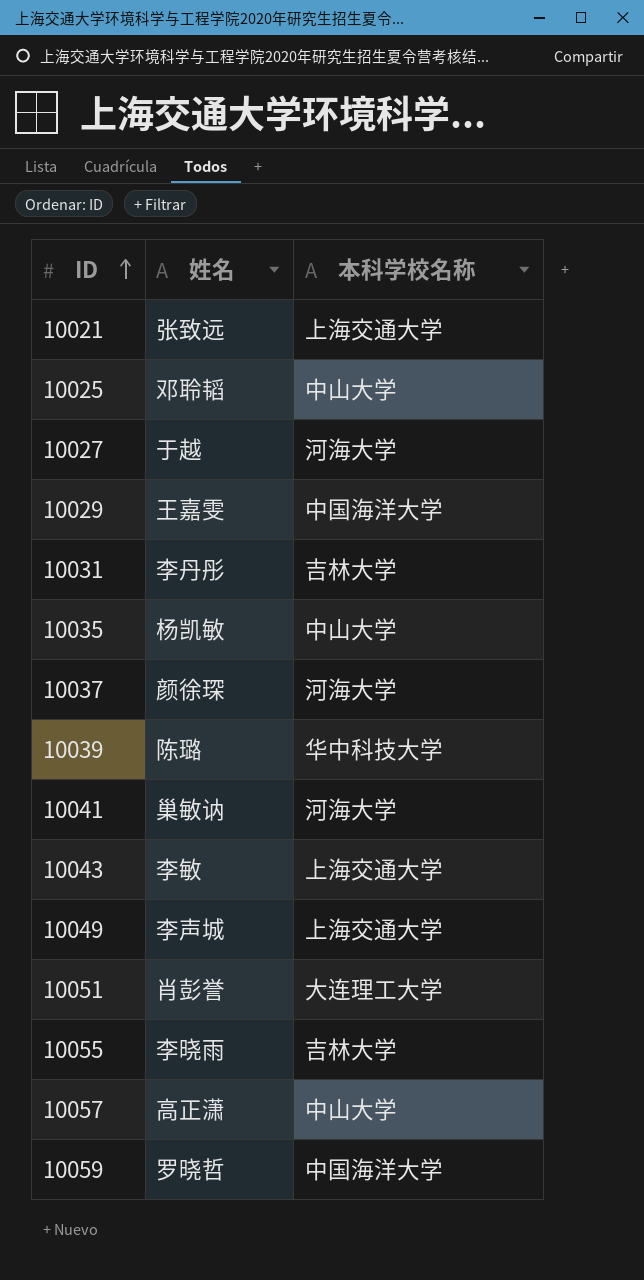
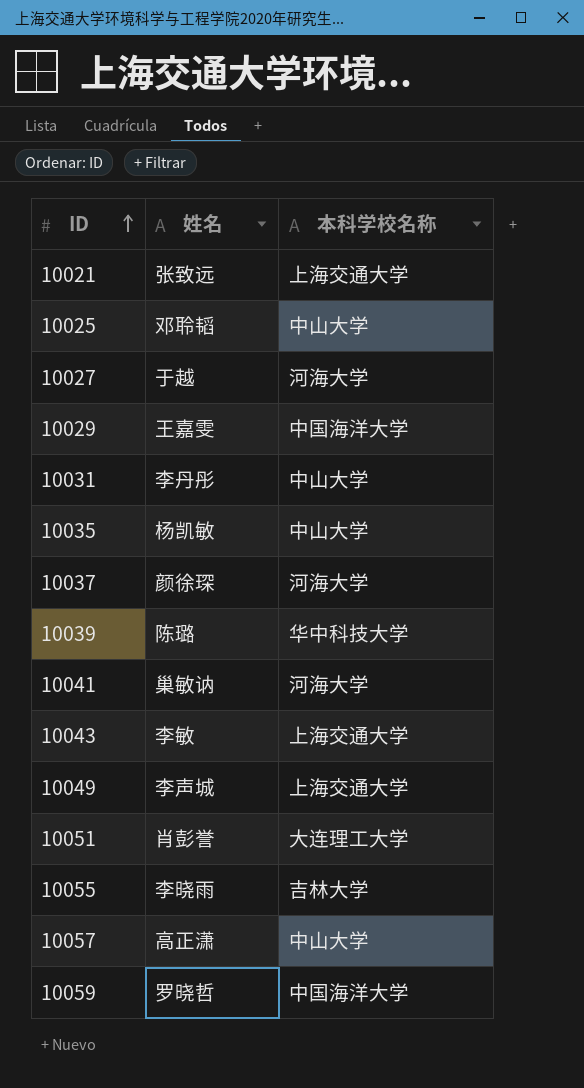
10031 | 本科学校名称: 吉林大学 -> 中山大学

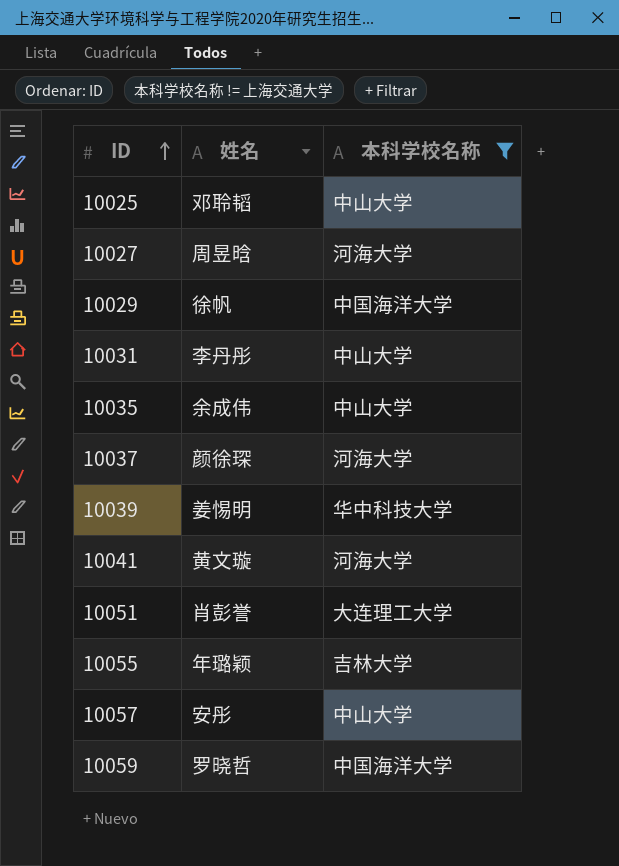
filter: none -> 本科学校名称 != 上海交通大学
10027 | 姓名: 于越 -> 周昱晗
10029 | 姓名: 王嘉雯 -> 徐帆
10035 | 姓名: 杨凯敏 -> 余成伟
10039 | 姓名: 陈璐 -> 姜惕明
10041 | 姓名: 巢敏讷 -> 黄文璇
10055 | 姓名: 李晓雨 -> 年璐颖
10057 | 姓名: 高正潇 -> 安彤

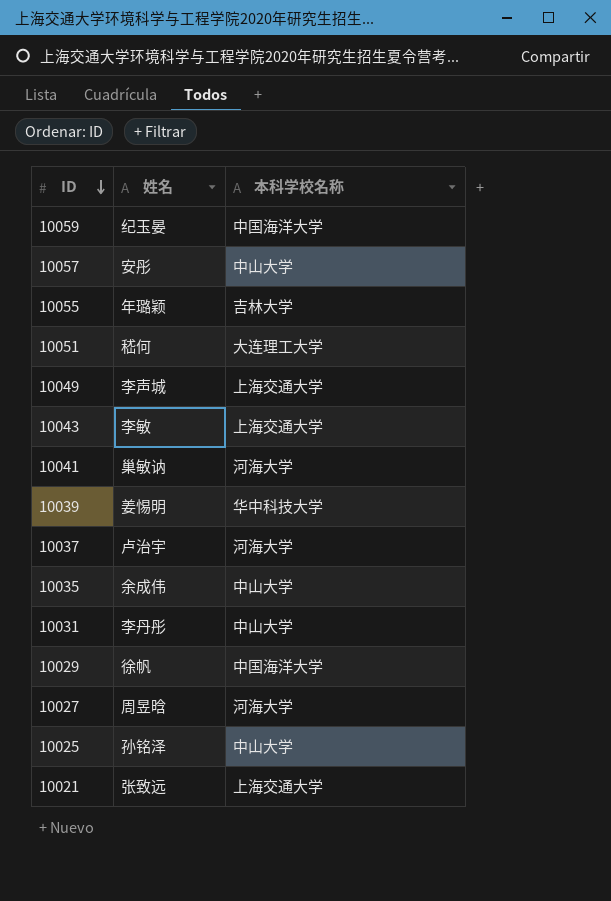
filter: 本科学校名称 != 上海交通大学 -> none
row order: ID ascending -> ID descending
10059 | 姓名: 罗晓哲 -> 纪玉晏
10051 | 姓名: 肖彭誉 -> 嵇何
10041 | 姓名: 黄文璇 -> 巢敏讷
10037 | 姓名: 颜徐琛 -> 卢治宇
10025 | 姓名: 邓聆韬 -> 孙铭泽

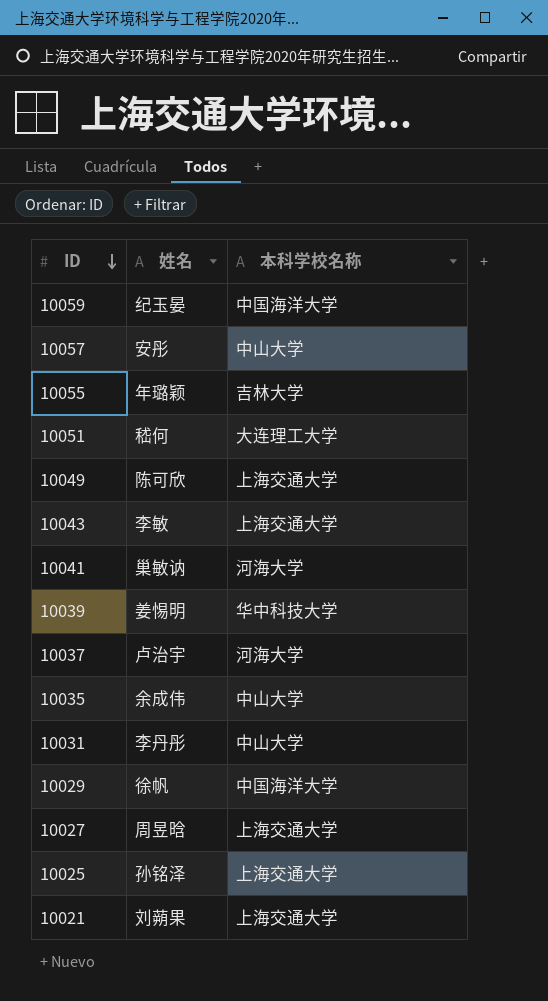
10049 | 姓名: 李声城 -> 陈可欣
10027 | 本科学校名称: 河海大学 -> 上海交通大学
10025 | 本科学校名称: 中山大学 -> 上海交通大学
10021 | 姓名: 张致远 -> 刘蒴果

